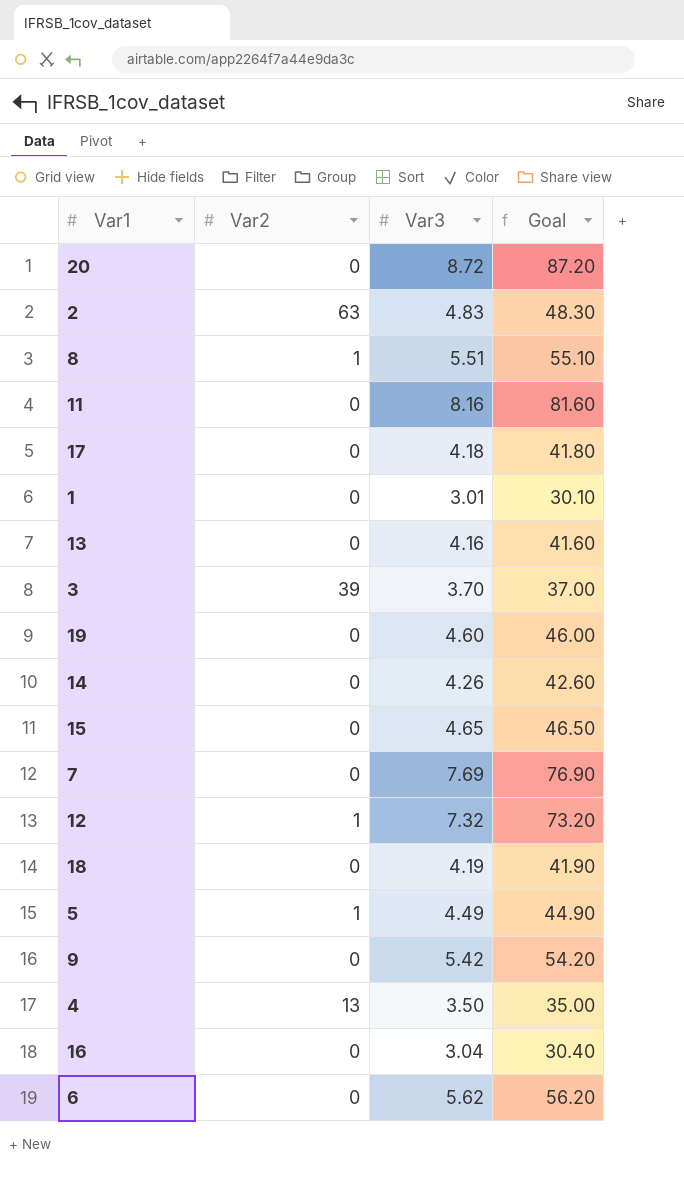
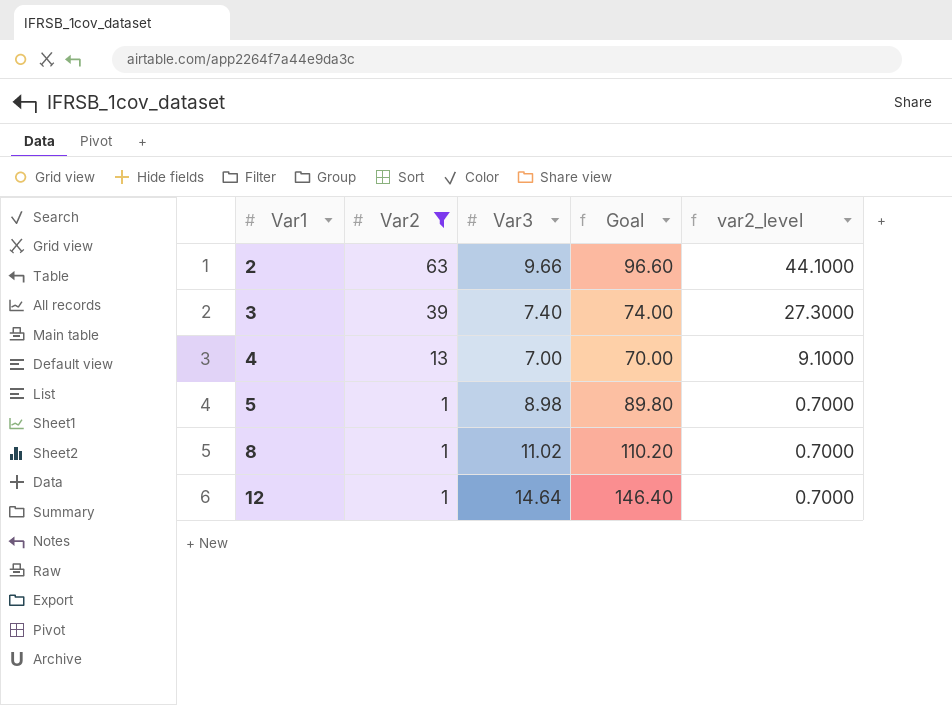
filter: none -> Var2 != 0
row order: none -> Var1 ascending
column var2_level | formula: none -> [Var2] * 0.7
2 | Var3: 4.83 -> 9.66
2 | Goal: 48.30 -> 96.60
3 | Var3: 3.70 -> 7.40
3 | Goal: 37.00 -> 74.00
4 | Var3: 3.50 -> 7.00
4 | Goal: 35.00 -> 70.00
5 | Var3: 4.49 -> 8.98
5 | Goal: 44.90 -> 89.80
8 | Var3: 5.51 -> 11.02
8 | Goal: 55.10 -> 110.20
12 | Var3: 7.32 -> 14.64
12 | Goal: 73.20 -> 146.40

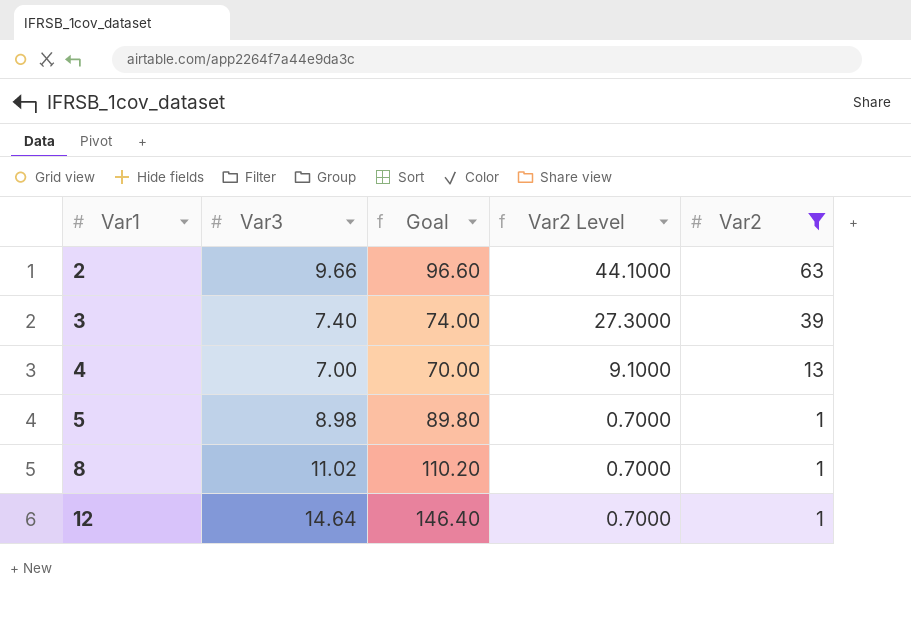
column name: var2_level -> Var2 Level
column Var2 | position: 2 -> 5

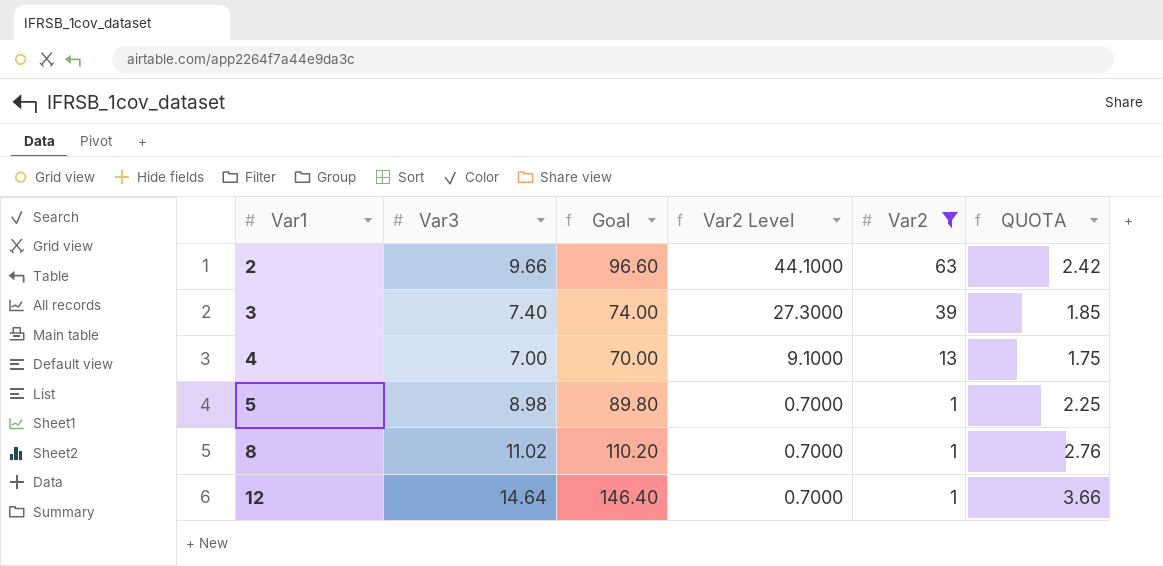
column QUOTA | formula: none -> [Var3] * 0.25

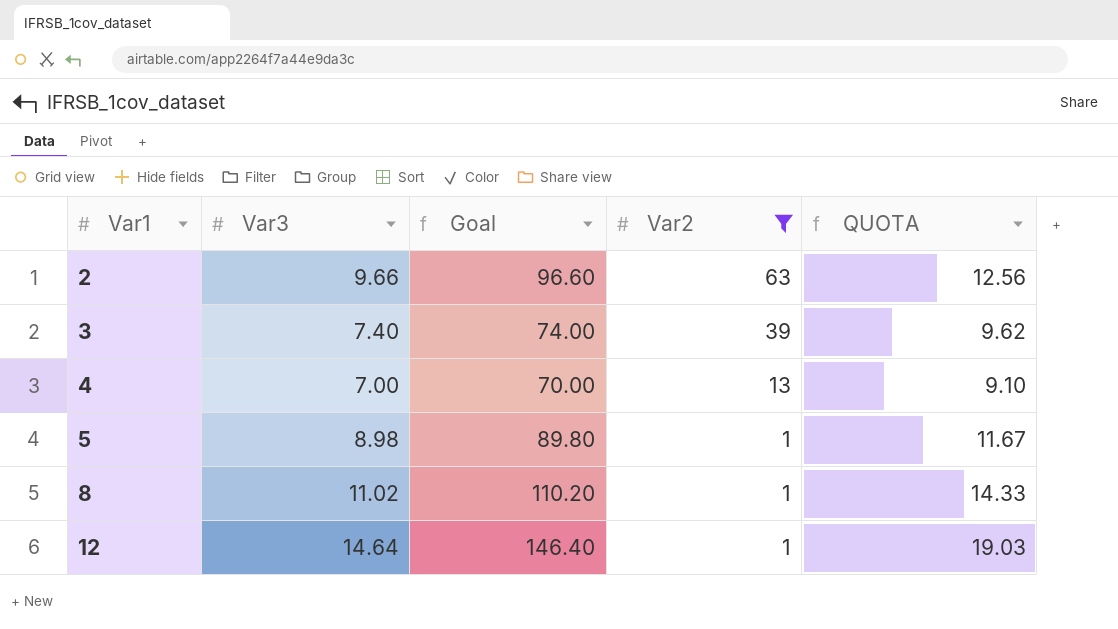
column Var2 Level | formula: [Var2] * 0.7 -> none
column QUOTA | formula: [Var3] * 0.25 -> [Var3] * 1.3

